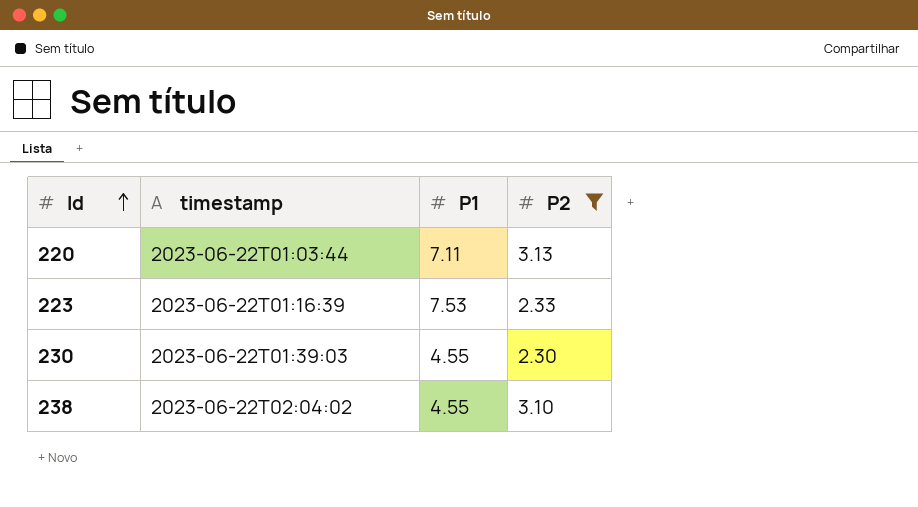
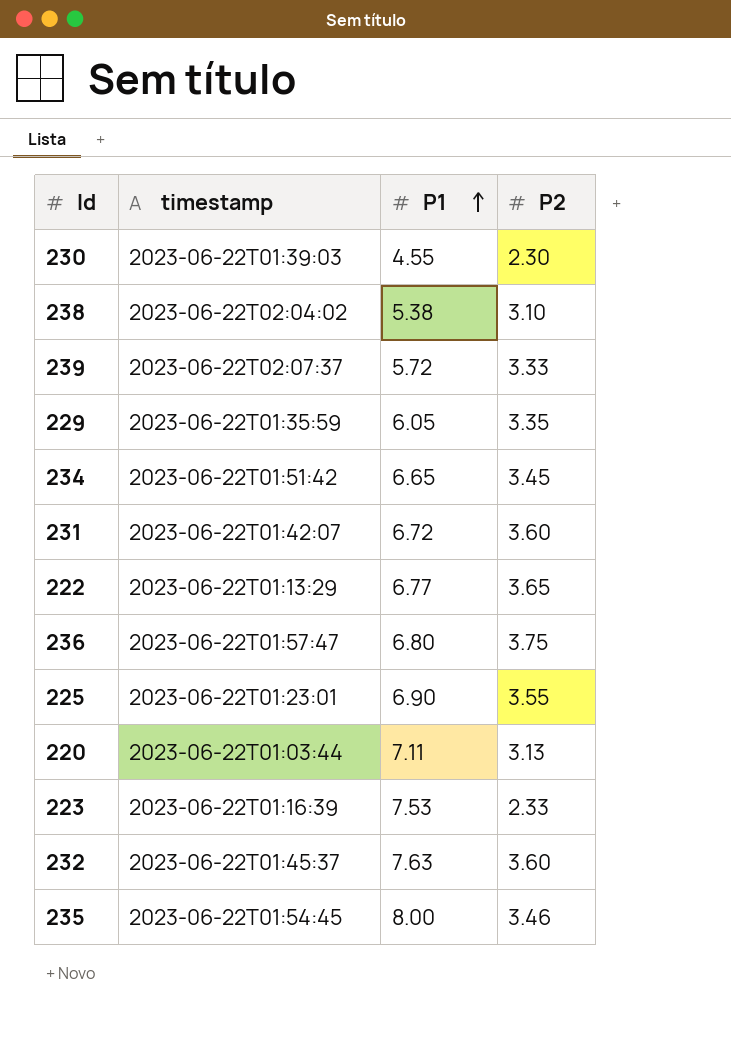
filter: P2 <= 3.13 -> none
row order: Id ascending -> P1 ascending
238 | P1: 4.55 -> 5.38

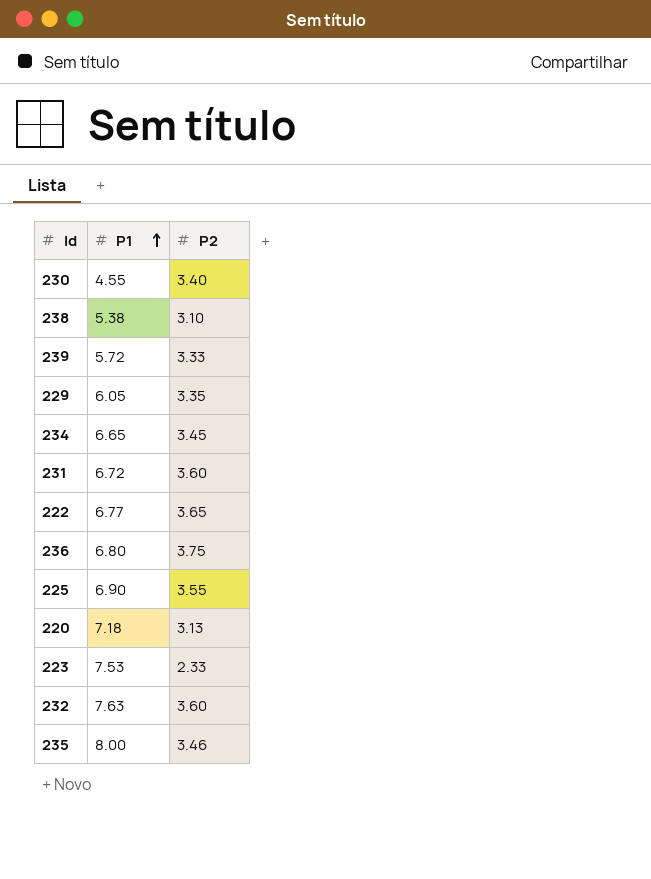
column timestamp | position: 2 -> none
230 | P2: 2.30 -> 3.40
220 | P1: 7.11 -> 7.18

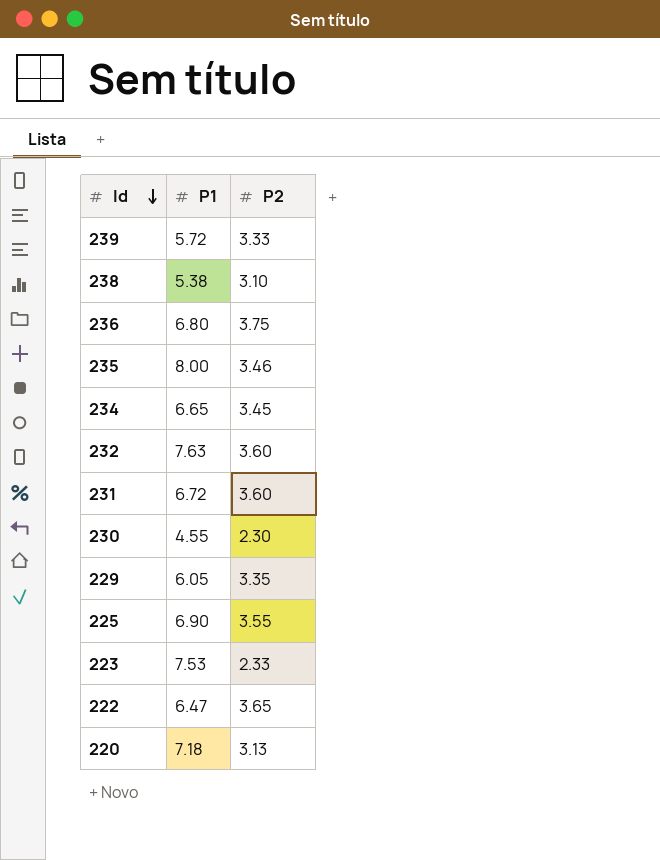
row order: P1 ascending -> Id descending
230 | P2: 3.40 -> 2.30
222 | P1: 6.77 -> 6.47

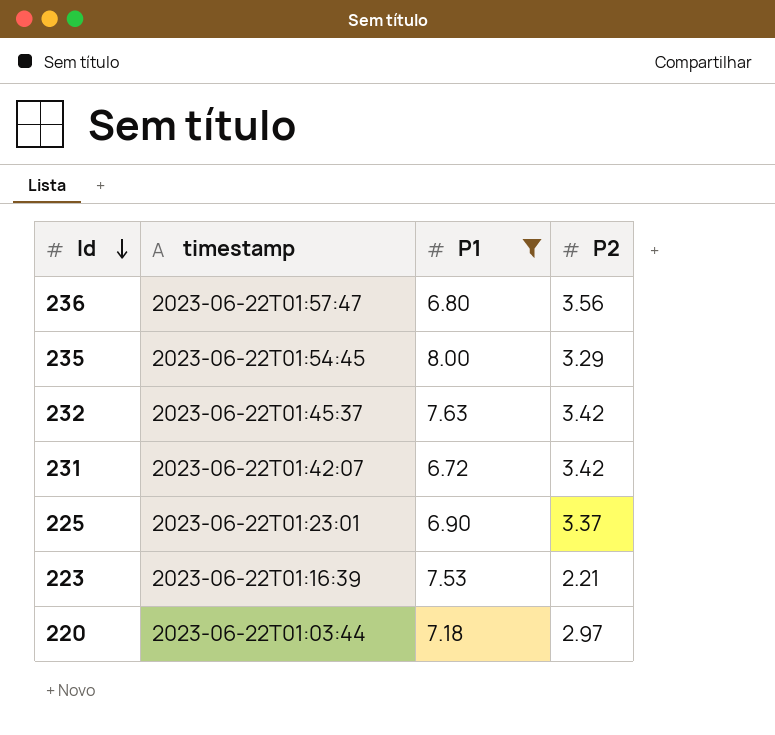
filter: none -> P1 >= 6.72
column timestamp | position: none -> 2
236 | P2: 3.75 -> 3.56
235 | P2: 3.46 -> 3.29
232 | P2: 3.60 -> 3.42
231 | P2: 3.60 -> 3.42
225 | P2: 3.55 -> 3.37
223 | P2: 2.33 -> 2.21
220 | P2: 3.13 -> 2.97

